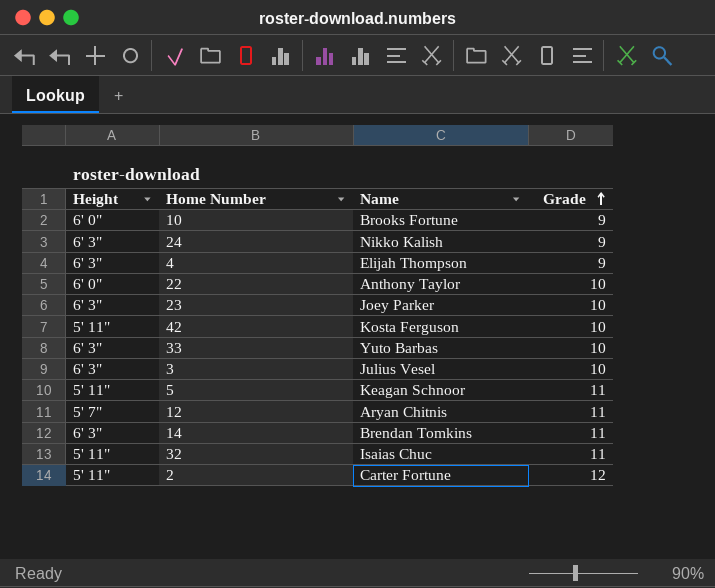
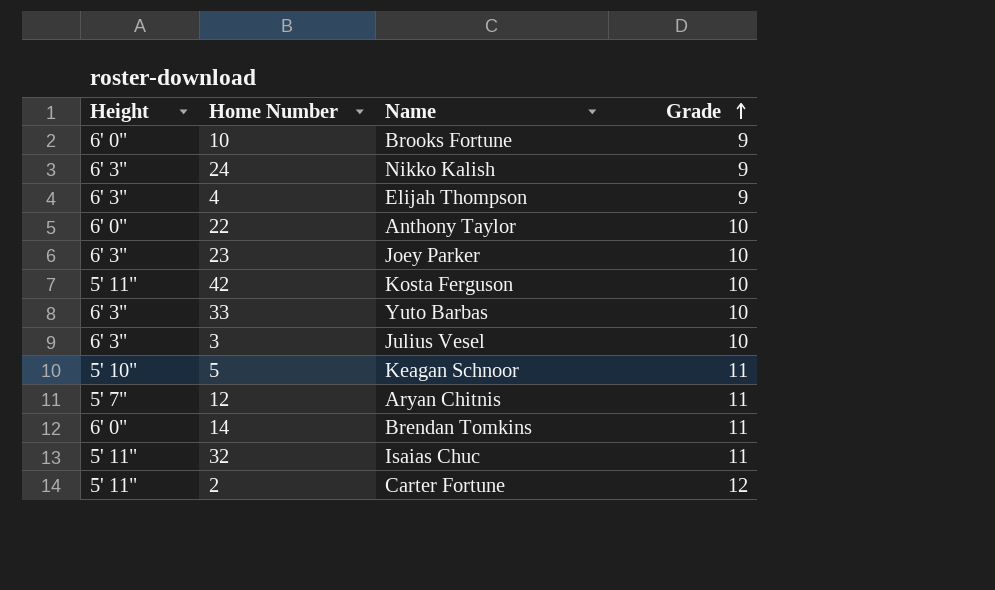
5 | Height: 5' 11" -> 5' 10"
14 | Height: 6' 3" -> 6' 0"

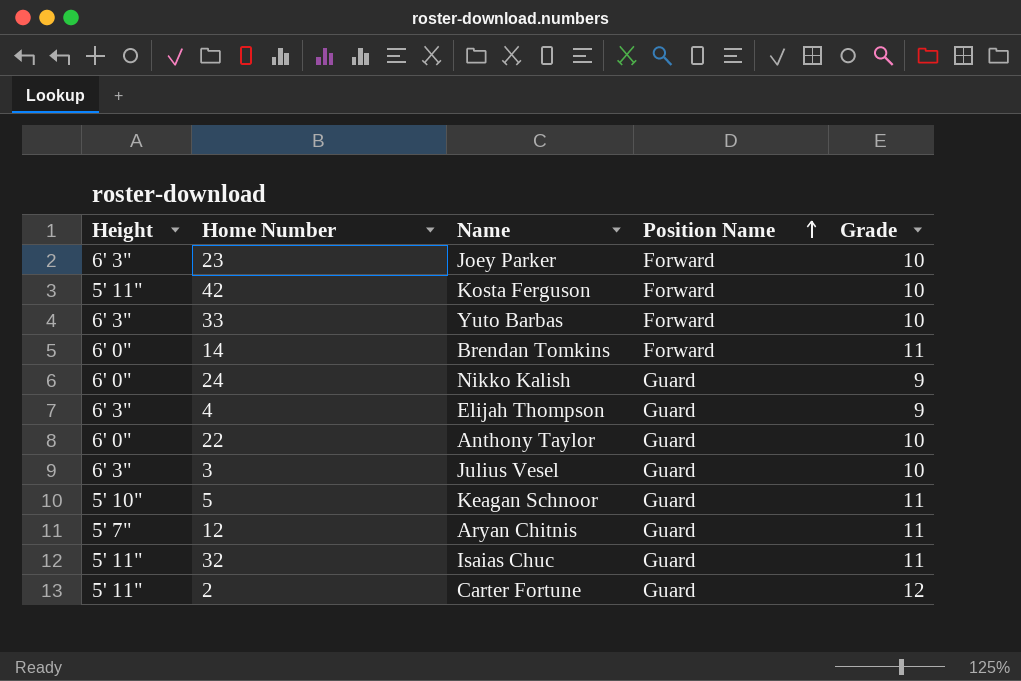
row order: Grade ascending -> Position Name ascending
column Position Name | position: none -> 4
row 10: 6' 0" | Brooks Fortune | 9 -> none
24 | Height: 6' 3" -> 6' 0"

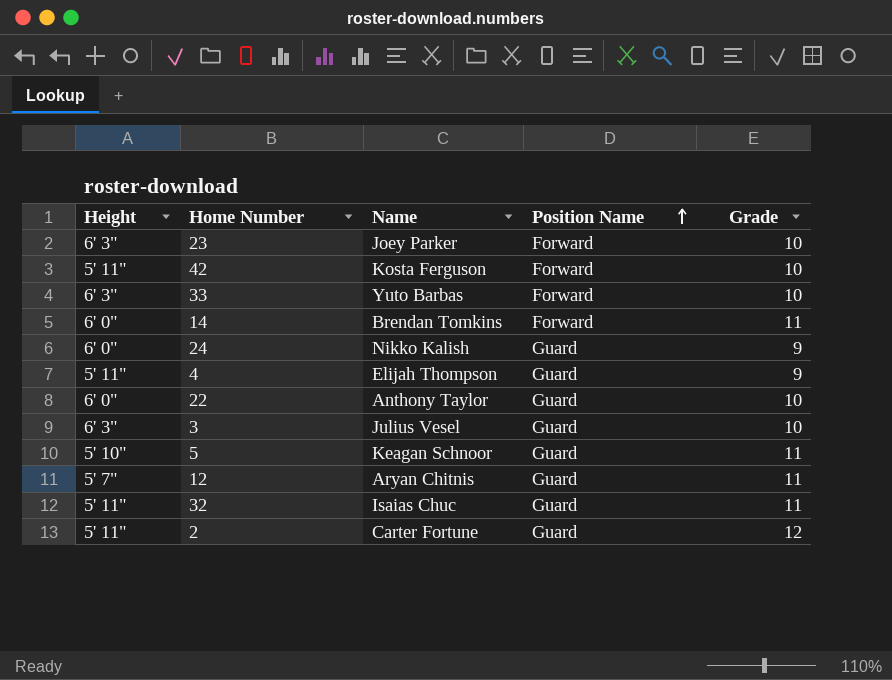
4 | Height: 6' 3" -> 5' 11"

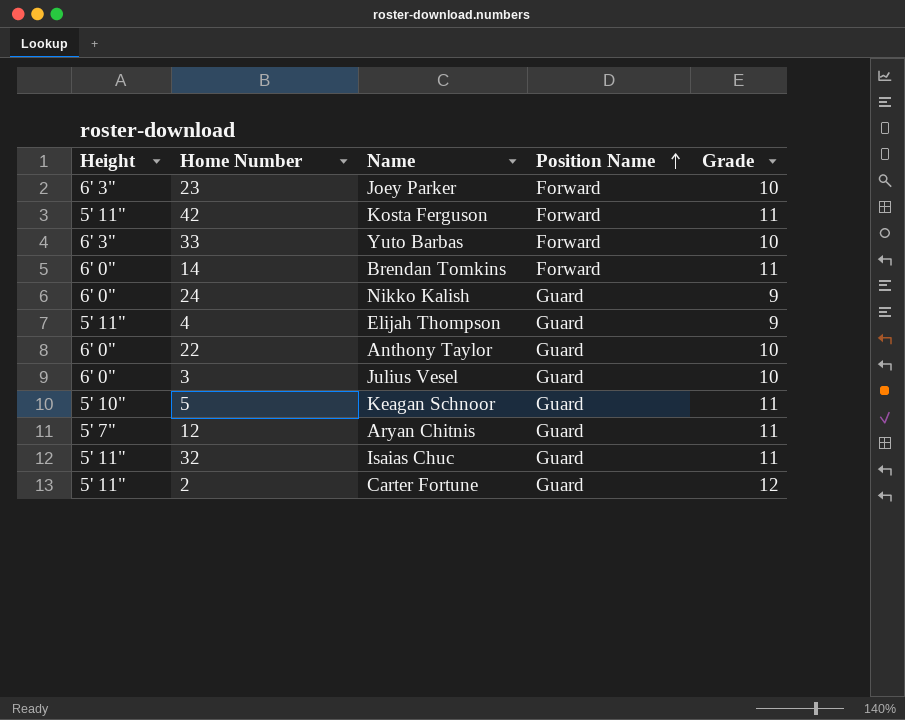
42 | Grade: 10 -> 11
3 | Height: 6' 3" -> 6' 0"

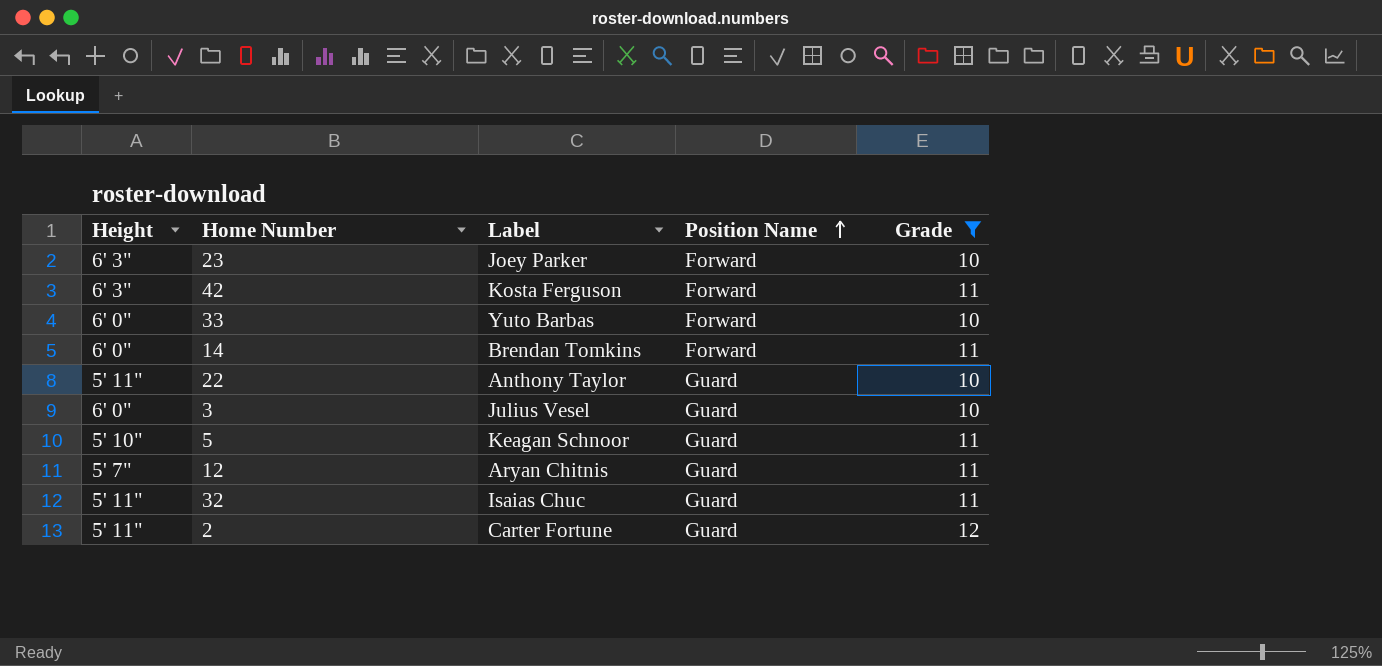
filter: none -> Grade != 9
column name: Name -> Label
42 | Height: 5' 11" -> 6' 3"
33 | Height: 6' 3" -> 6' 0"
22 | Height: 6' 0" -> 5' 11"

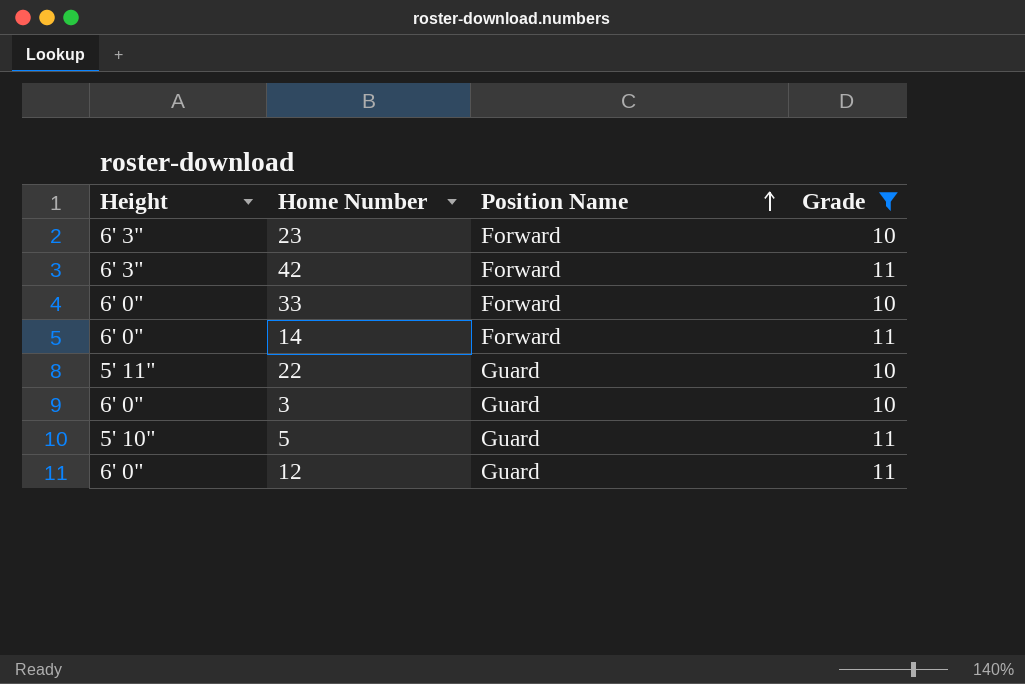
column Label | position: 3 -> none
row 32: 5' 11" | Isaias Chuc | Guard | 11 -> none
row 2: 5' 11" | Carter Fortune | Guard | 12 -> none
12 | Height: 5' 7" -> 6' 0"

